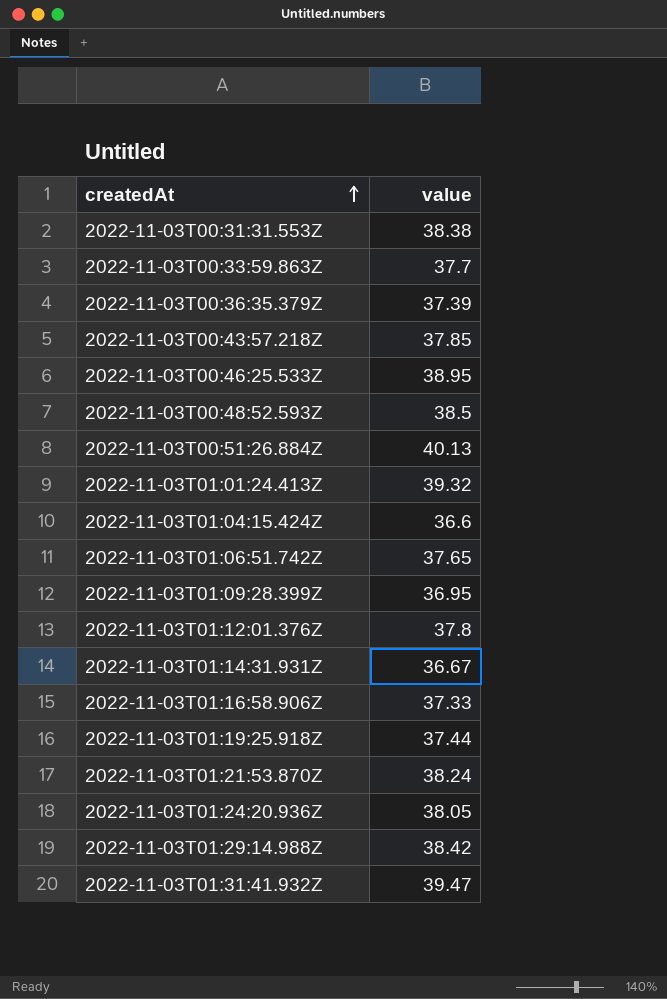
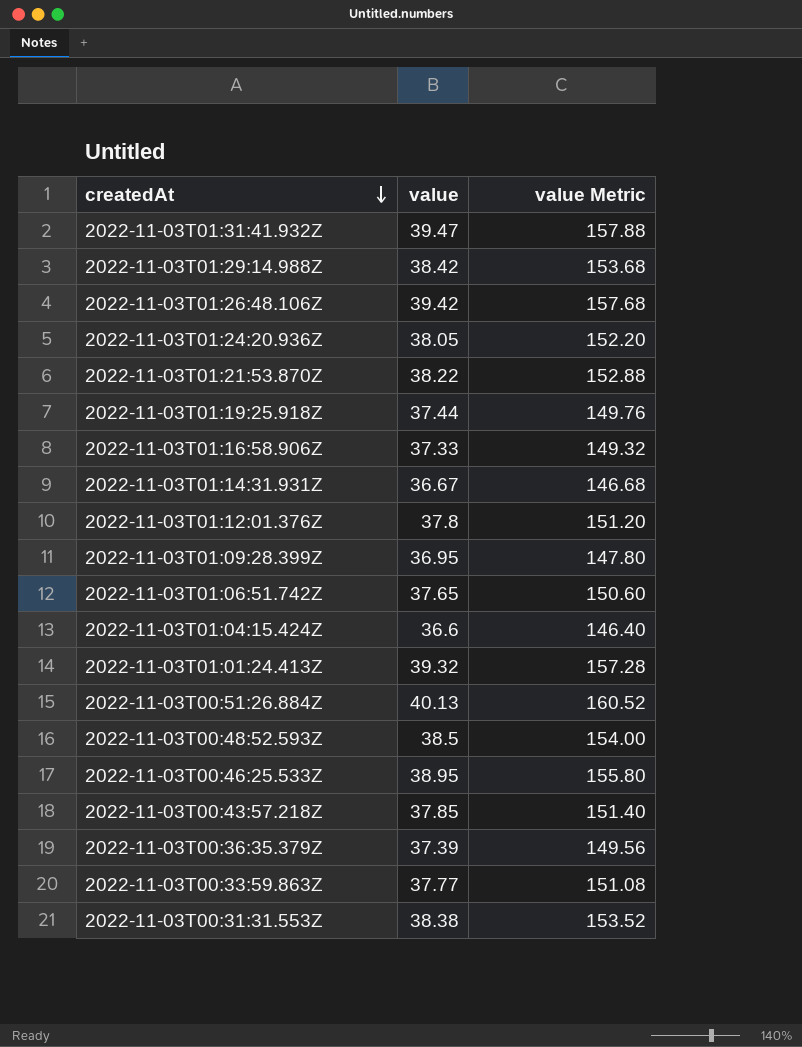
row order: createdAt ascending -> createdAt descending
column value Metric | formula: none -> [value] * 4
row 2022-11-03T01:26:48.106Z: none -> 39.42 | 157.68
2022-11-03T01:21:53.870Z | value: 38.24 -> 38.22
2022-11-03T00:33:59.863Z | value: 37.7 -> 37.77

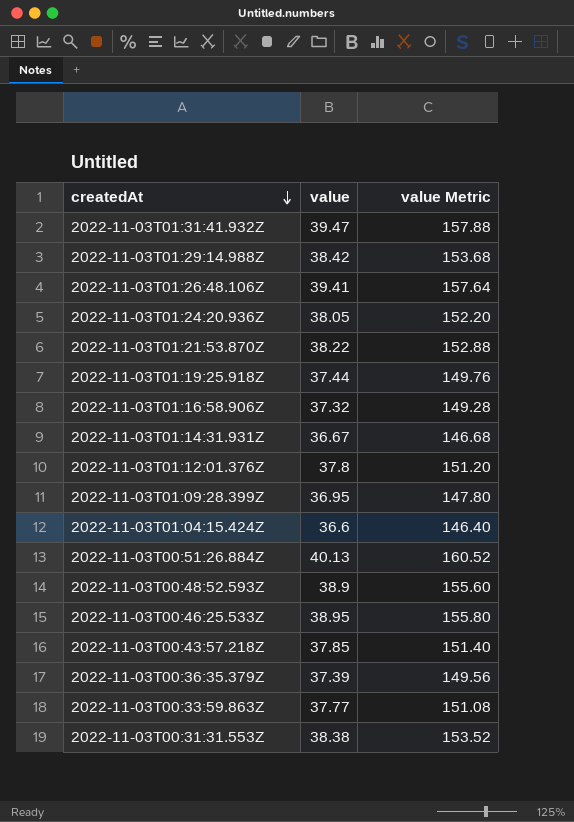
row 2022-11-03T01:06:51.742Z: 37.65 | 150.60 -> none
row 2022-11-03T01:01:24.413Z: 39.32 | 157.28 -> none
2022-11-03T01:26:48.106Z | value: 39.42 -> 39.41
2022-11-03T01:26:48.106Z | value Metric: 157.68 -> 157.64
2022-11-03T01:16:58.906Z | value: 37.33 -> 37.32
2022-11-03T01:16:58.906Z | value Metric: 149.32 -> 149.28
2022-11-03T00:48:52.593Z | value: 38.5 -> 38.9
2022-11-03T00:48:52.593Z | value Metric: 154.00 -> 155.60

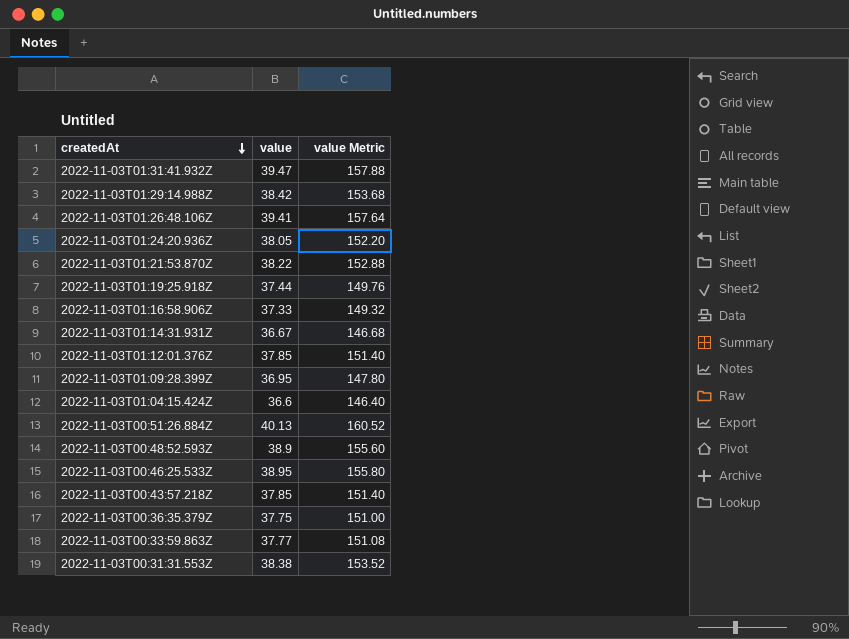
2022-11-03T01:16:58.906Z | value: 37.32 -> 37.33
2022-11-03T01:16:58.906Z | value Metric: 149.28 -> 149.32
2022-11-03T01:12:01.376Z | value: 37.8 -> 37.85
2022-11-03T01:12:01.376Z | value Metric: 151.20 -> 151.40
2022-11-03T00:36:35.379Z | value: 37.39 -> 37.75
2022-11-03T00:36:35.379Z | value Metric: 149.56 -> 151.00

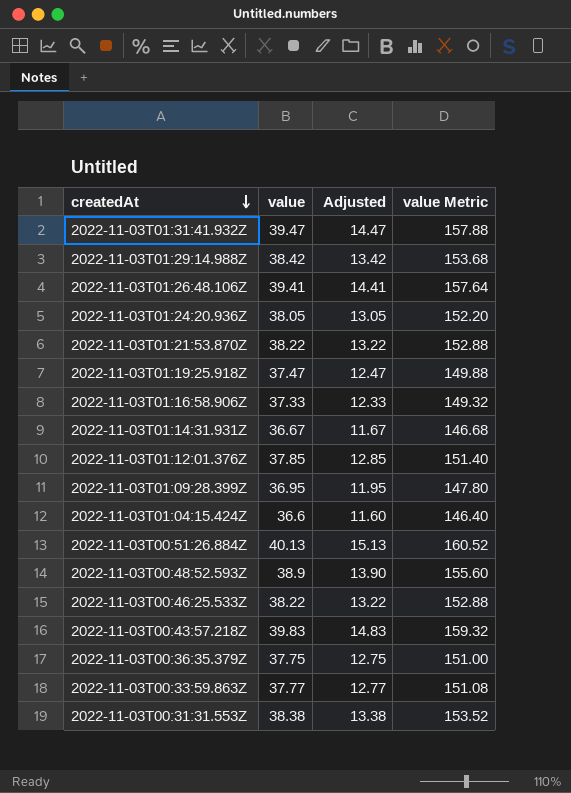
column Adjusted | formula: none -> [value] - 25
2022-11-03T01:19:25.918Z | value: 37.44 -> 37.47
2022-11-03T01:19:25.918Z | value Metric: 149.76 -> 149.88
2022-11-03T00:46:25.533Z | value: 38.95 -> 38.22
2022-11-03T00:46:25.533Z | value Metric: 155.80 -> 152.88
2022-11-03T00:43:57.218Z | value: 37.85 -> 39.83
2022-11-03T00:43:57.218Z | value Metric: 151.40 -> 159.32

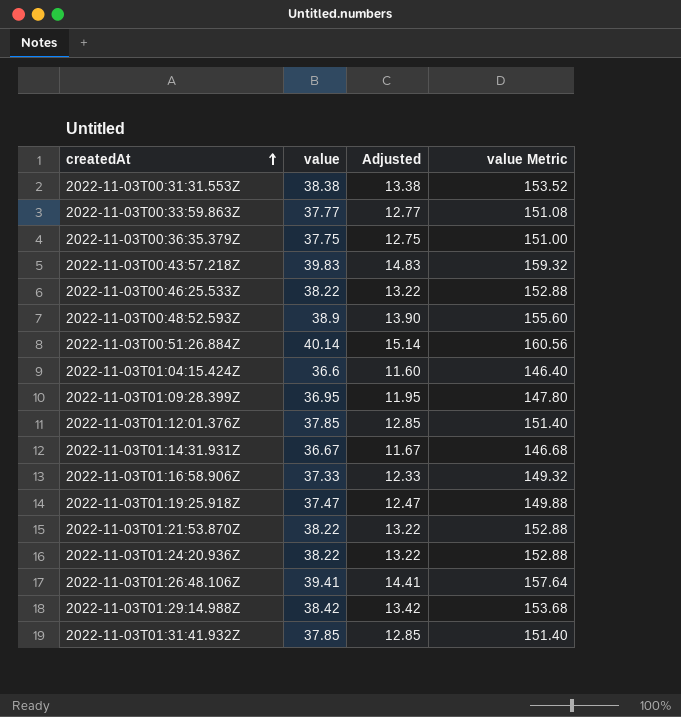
row order: createdAt descending -> createdAt ascending
2022-11-03T00:51:26.884Z | value: 40.13 -> 40.14
2022-11-03T00:51:26.884Z | Adjusted: 15.13 -> 15.14
2022-11-03T00:51:26.884Z | value Metric: 160.52 -> 160.56
2022-11-03T01:24:20.936Z | value: 38.05 -> 38.22
2022-11-03T01:24:20.936Z | Adjusted: 13.05 -> 13.22
2022-11-03T01:24:20.936Z | value Metric: 152.20 -> 152.88
2022-11-03T01:31:41.932Z | value: 39.47 -> 37.85
2022-11-03T01:31:41.932Z | Adjusted: 14.47 -> 12.85
2022-11-03T01:31:41.932Z | value Metric: 157.88 -> 151.40

